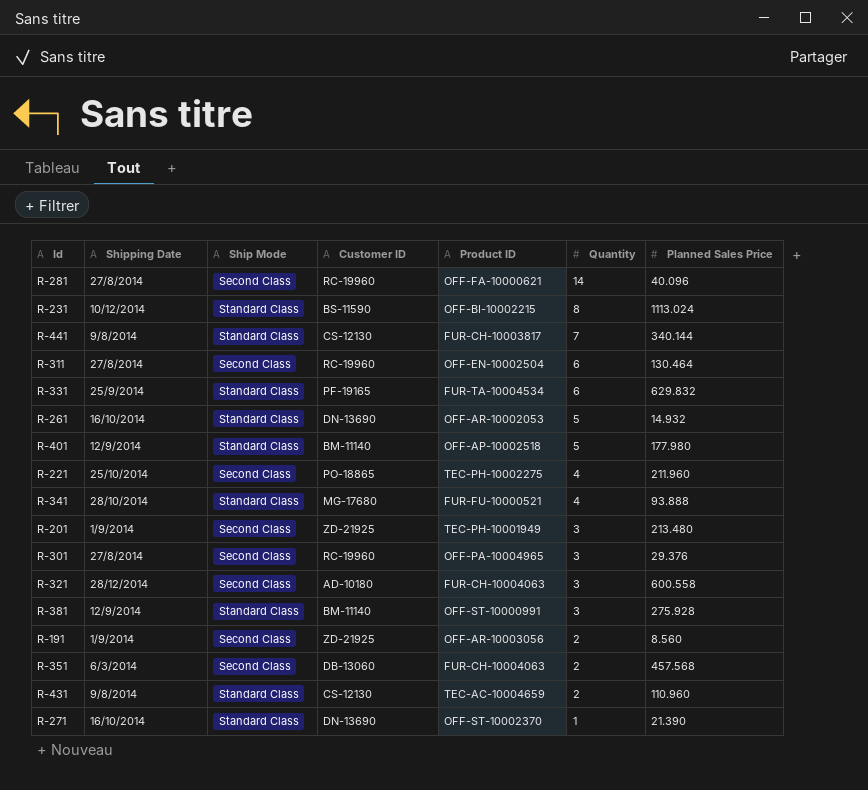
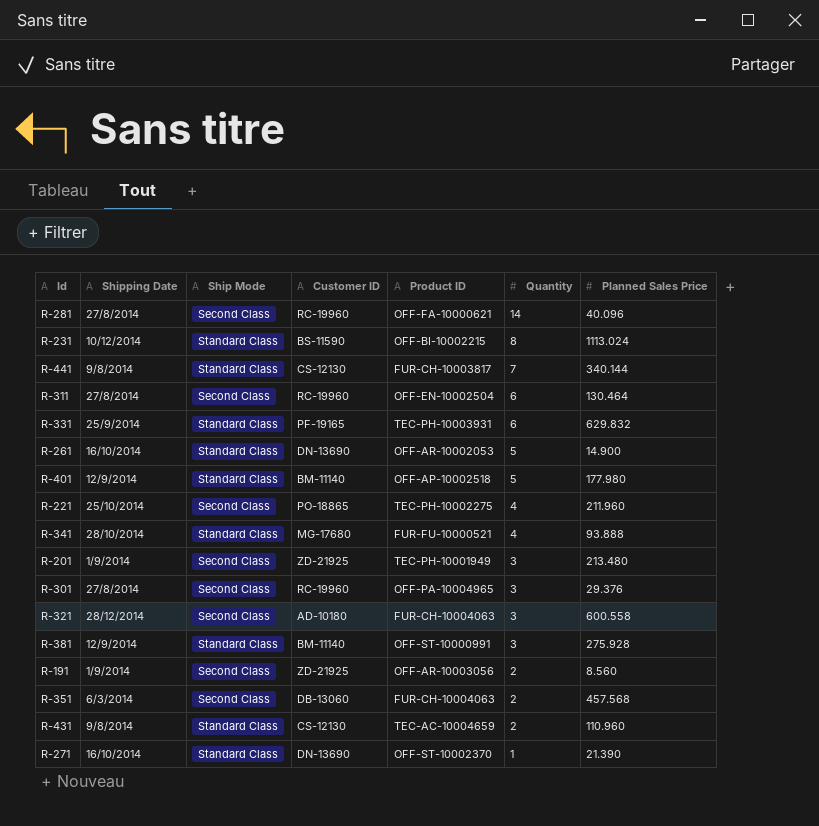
R-331 | Product ID: FUR-TA-10004534 -> TEC-PH-10003931
R-261 | Planned Sales Price: 14.932 -> 14.900

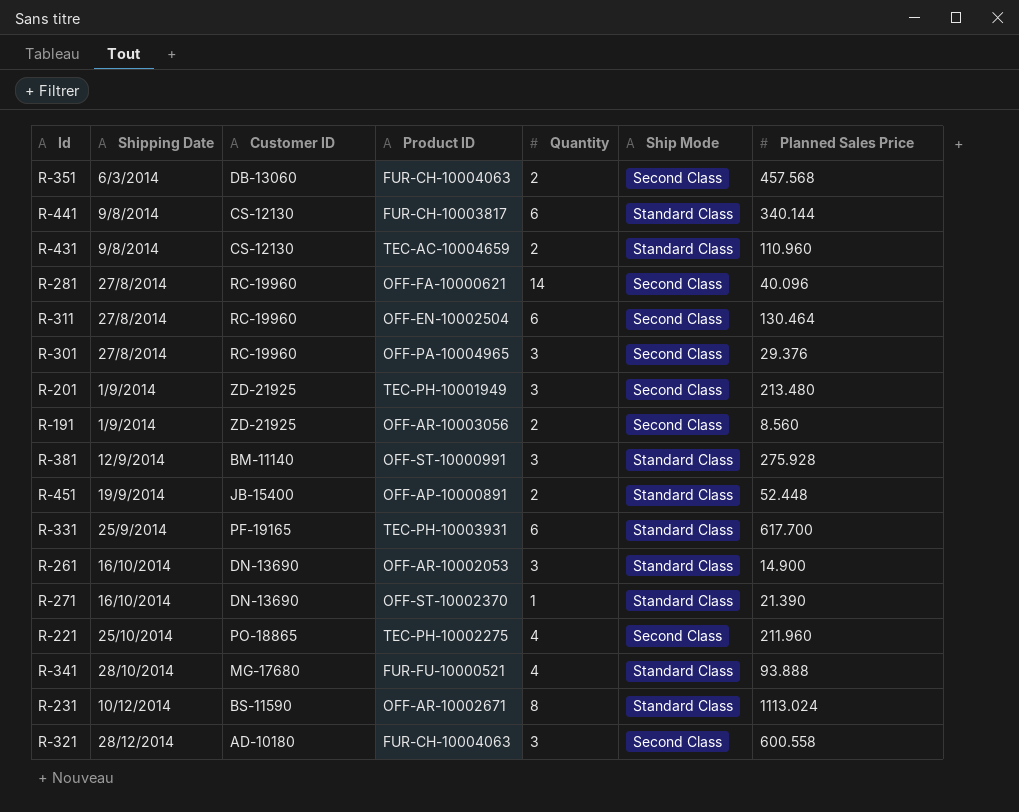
row order: Quantity descending -> Shipping Date ascending
column Ship Mode | position: 3 -> 6
row R-401: 12/9/2014 | Standard Class | BM-11140 | OFF-AP-10002518 | 5 | 177.980 -> none
R-441 | Quantity: 7 -> 6
row R-451: none -> 19/9/2014 | JB-15400 | OFF-AP-10000891 | 2 | Standard Class | 52.448
R-331 | Planned Sales Price: 629.832 -> 617.700
R-261 | Quantity: 5 -> 3
R-231 | Product ID: OFF-BI-10002215 -> OFF-AR-10002671

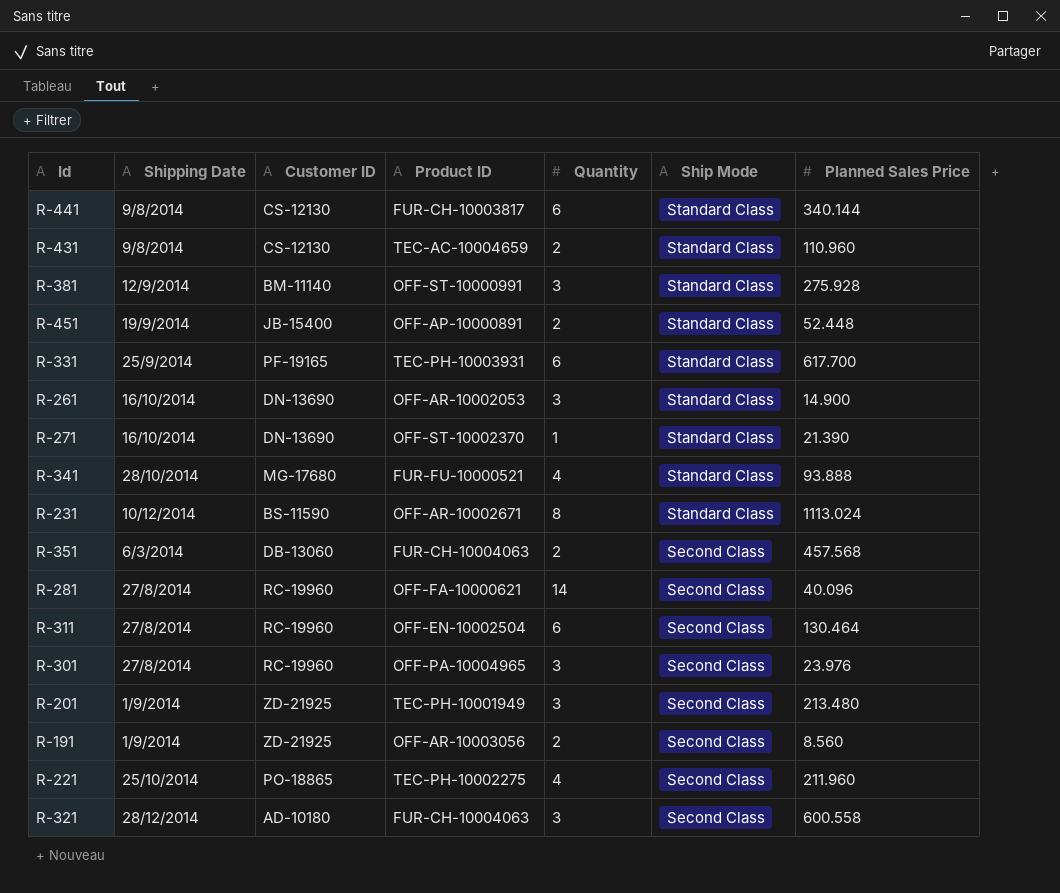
row order: Shipping Date ascending -> Ship Mode descending
R-301 | Planned Sales Price: 29.376 -> 23.976

